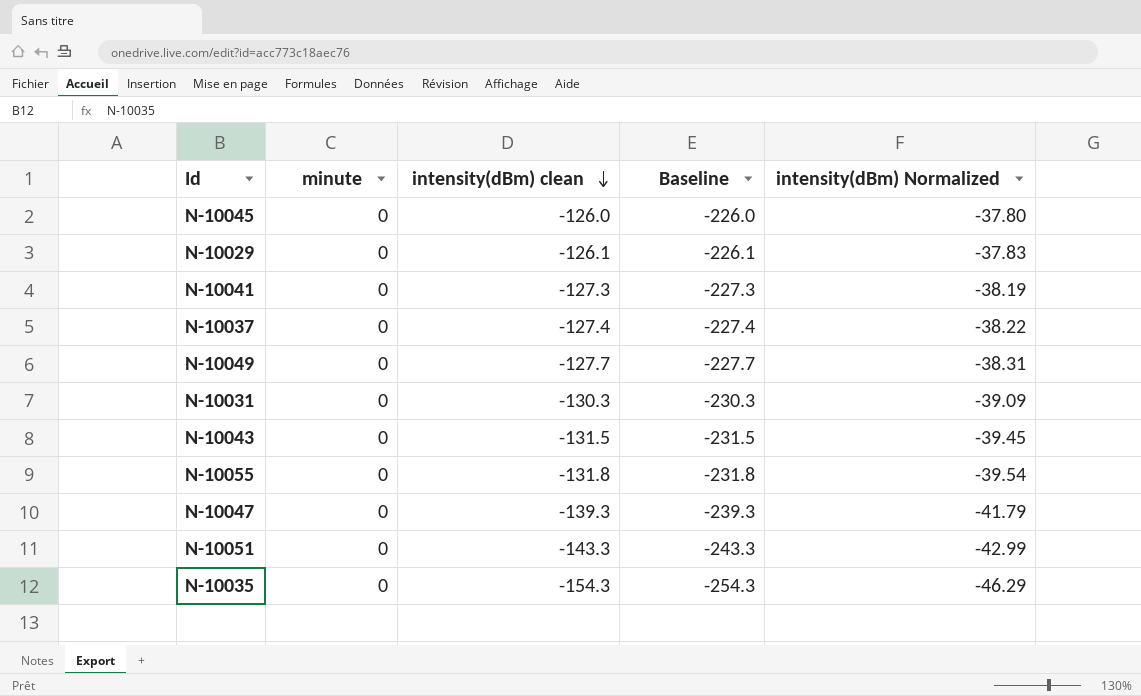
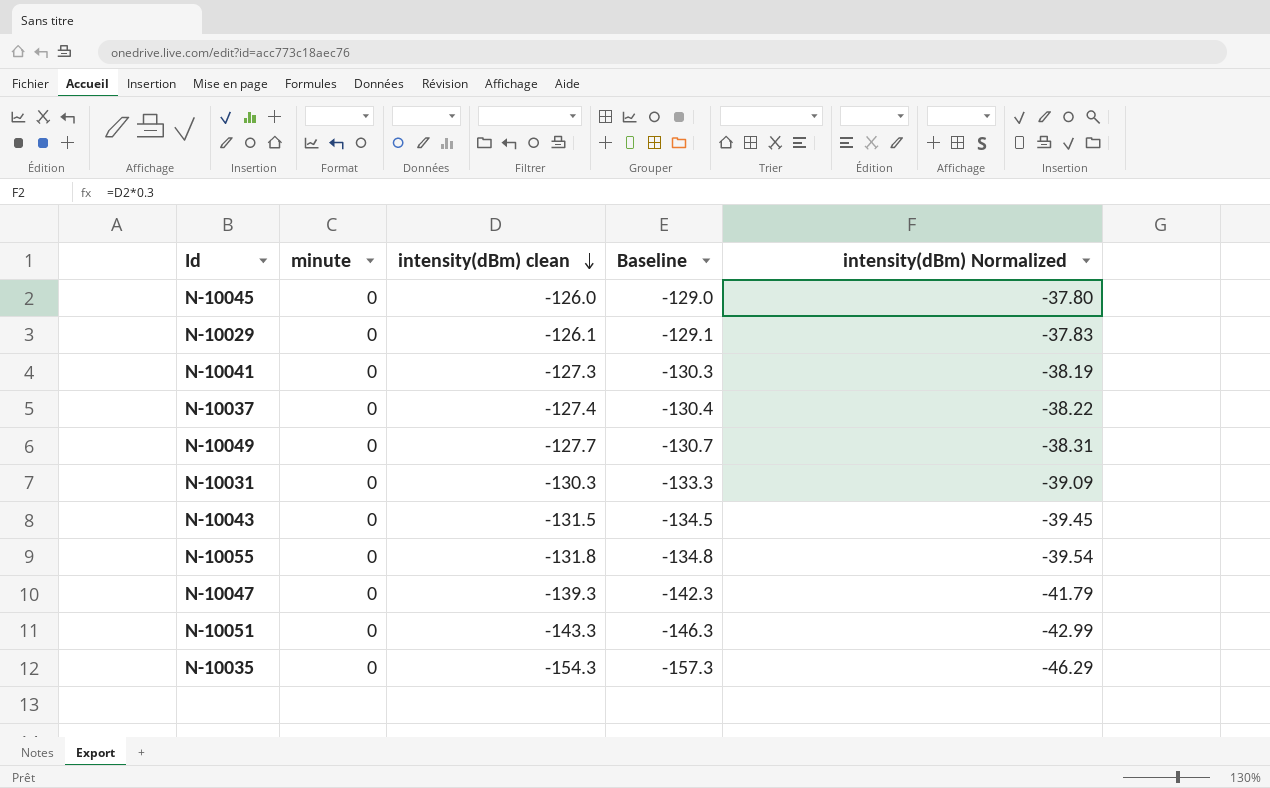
column Baseline | formula: [intensity(dBm) clean] - 100 -> [intensity(dBm) clean] - 3

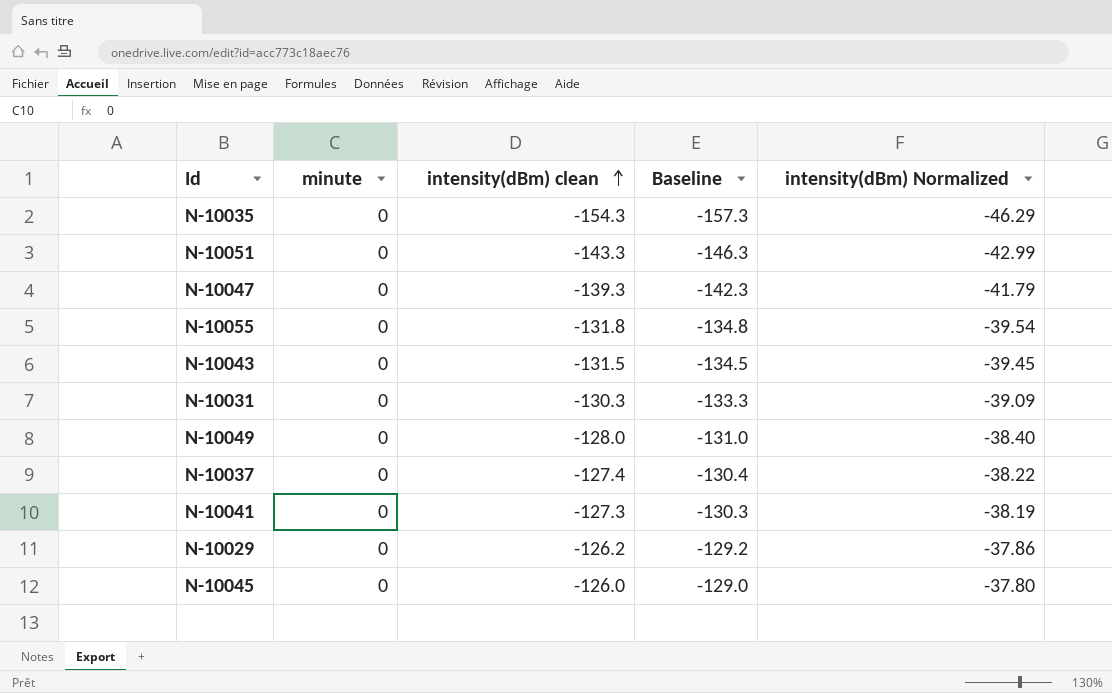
row order: intensity(dBm) clean descending -> intensity(dBm) clean ascending
N-10049 | intensity(dBm) clean: -127.7 -> -128.0
N-10049 | Baseline: -130.7 -> -131.0
N-10049 | intensity(dBm) Normalized: -38.31 -> -38.40
N-10029 | intensity(dBm) clean: -126.1 -> -126.2
N-10029 | Baseline: -129.1 -> -129.2
N-10029 | intensity(dBm) Normalized: -37.83 -> -37.86

